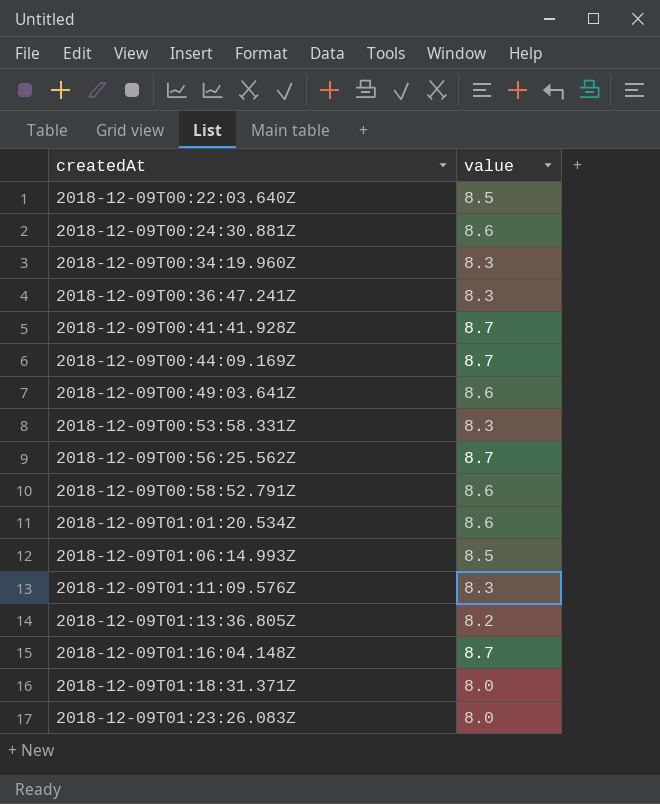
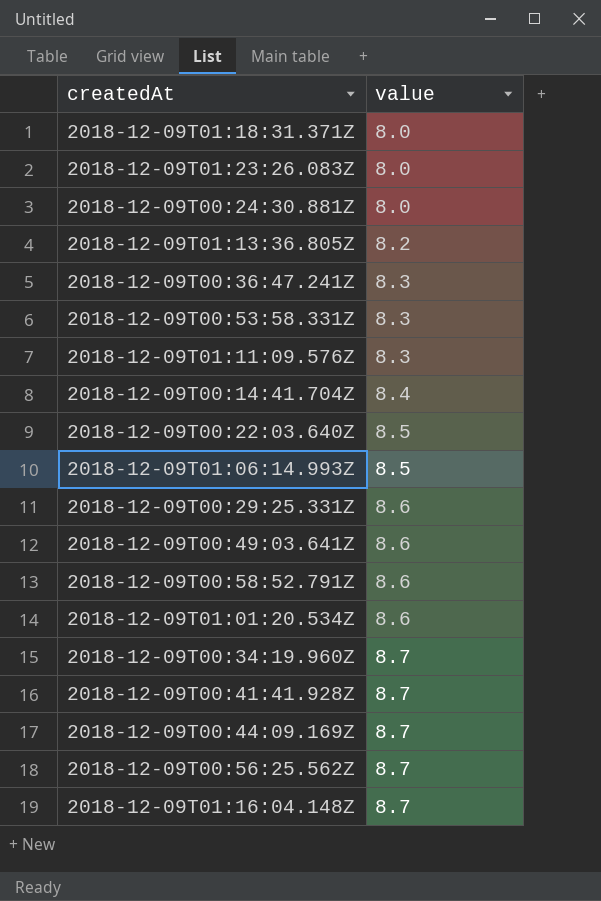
row order: createdAt ascending -> value ascending
2018-12-09T00:24:30.881Z | value: 8.6 -> 8.0
row 2018-12-09T00:14:41.704Z: none -> 8.4
row 2018-12-09T00:29:25.331Z: none -> 8.6
2018-12-09T00:34:19.960Z | value: 8.3 -> 8.7

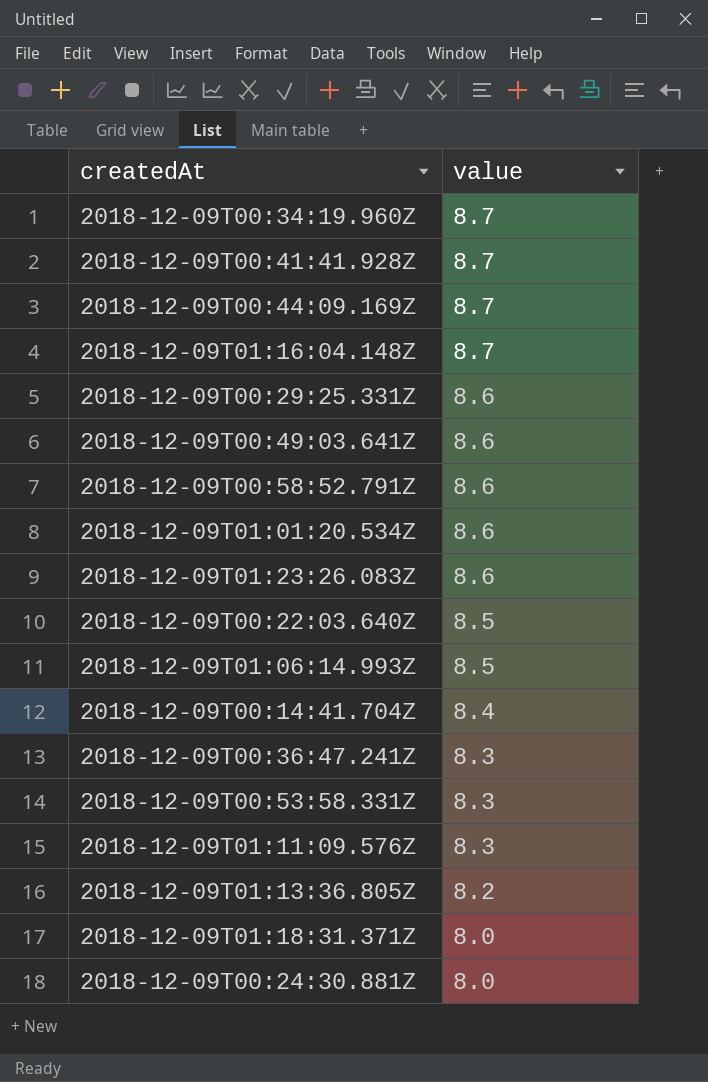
row order: value ascending -> value descending
row 2018-12-09T00:56:25.562Z: 8.7 -> none
2018-12-09T01:23:26.083Z | value: 8.0 -> 8.6

